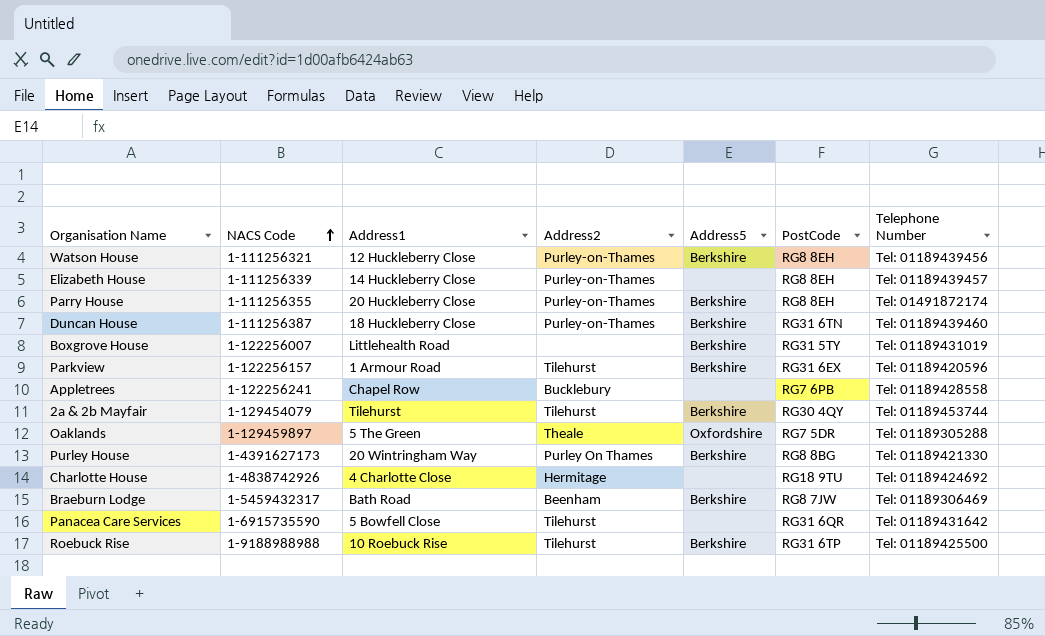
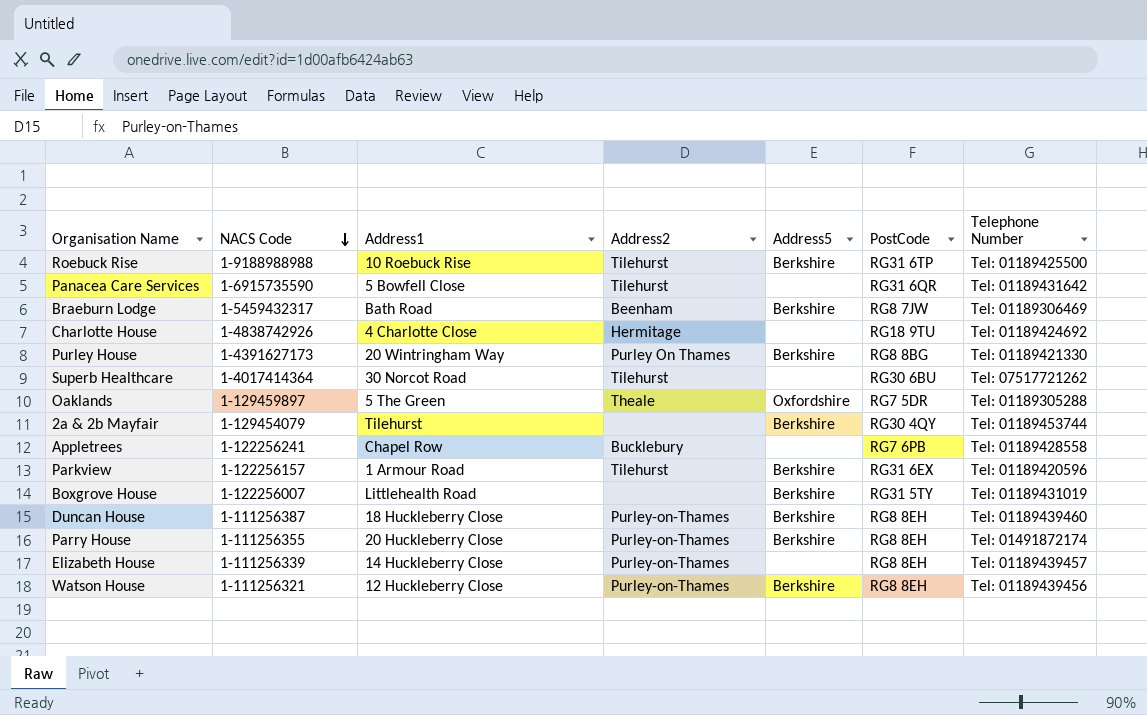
row order: NACS Code ascending -> NACS Code descending
row Superb Healthcare: none -> 1-4017414364 | 30 Norcot Road | Tilehurst | none | RG30 6BU | Tel: 07517721262
2a & 2b Mayfair | Address2: Tilehurst -> none
Duncan House | PostCode: RG31 6TN -> RG8 8EH

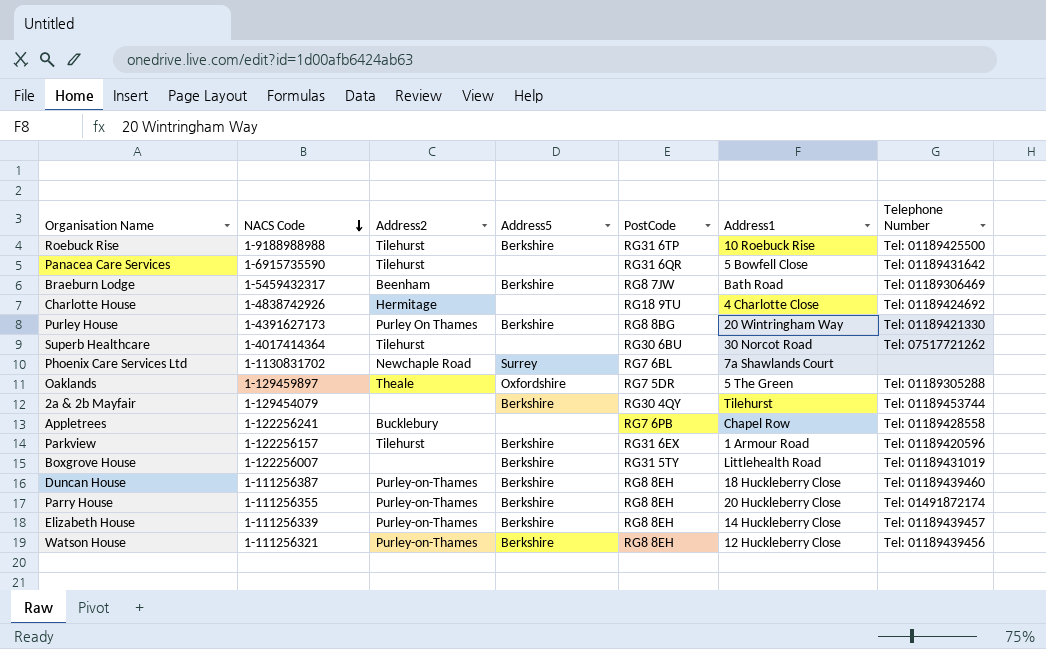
column Address1 | position: 3 -> 6
row Phoenix Care Services Ltd: none -> 1-1130831702 | Newchaple Road | Surrey | RG7 6BL | 7a Shawlands Court | none
Elizabeth House | Address5: none -> Berkshire

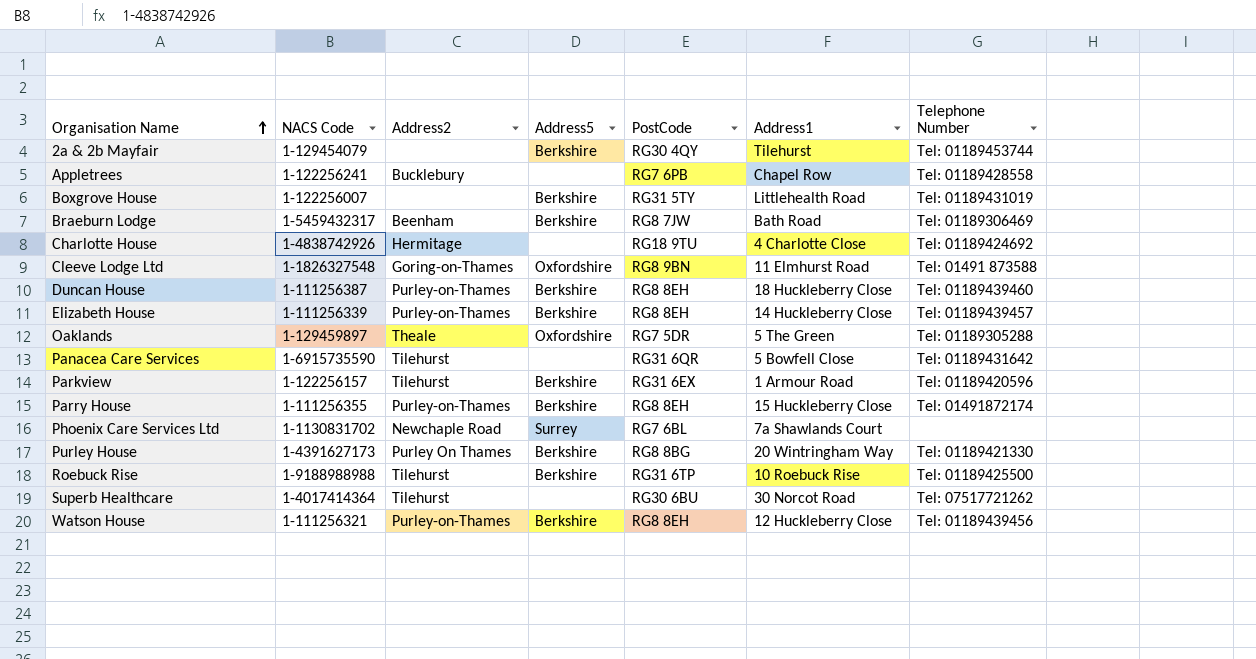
row order: NACS Code descending -> Organisation Name ascending
row Cleeve Lodge Ltd: none -> 1-1826327548 | Goring-on-Thames | Oxfordshire | RG8 9BN | 11 Elmhurst Road | Tel: 01491 873588
Parry House | Address1: 20 Huckleberry Close -> 15 Huckleberry Close

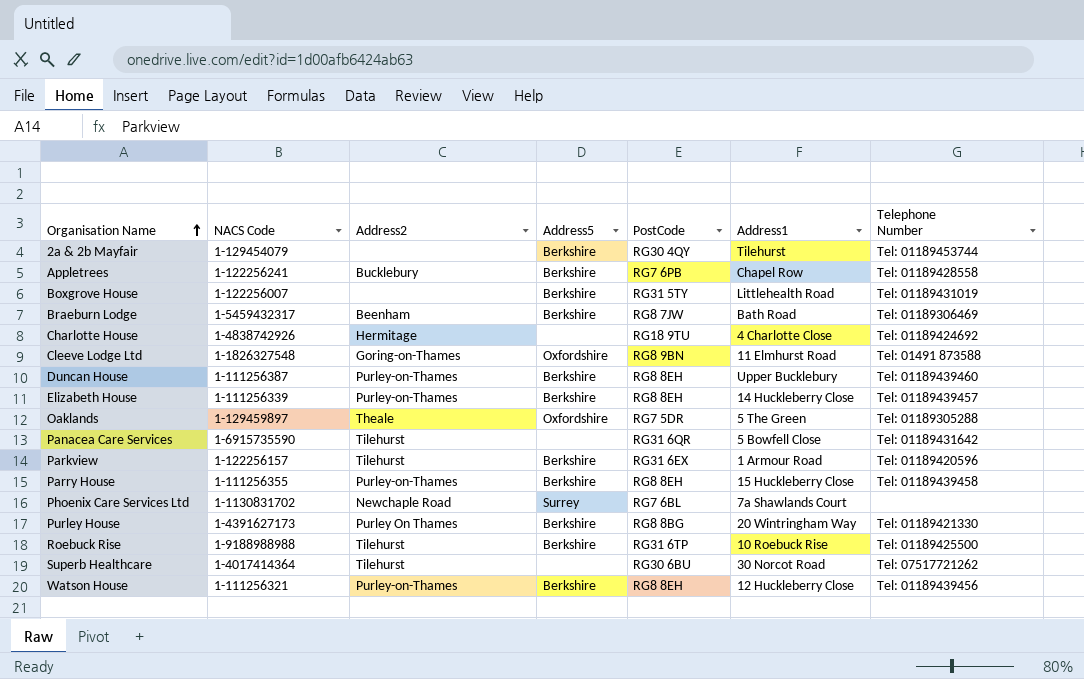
Appletrees | Address5: none -> Berkshire
Duncan House | Address1: 18 Huckleberry Close -> Upper Bucklebury
Parry House | Telephone Number: Tel: 01491872174 -> Tel: 01189439458

